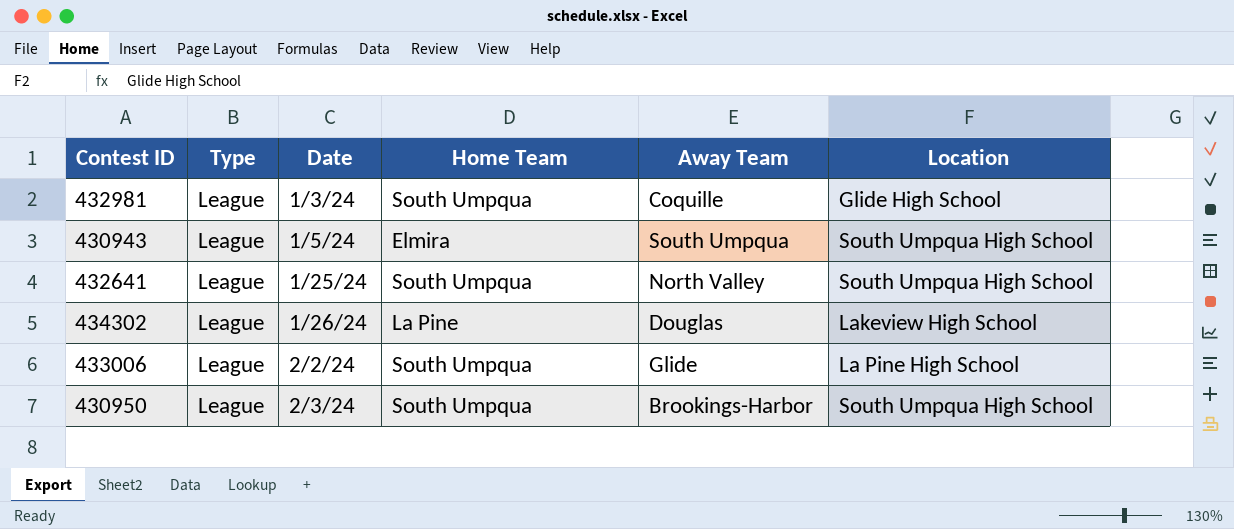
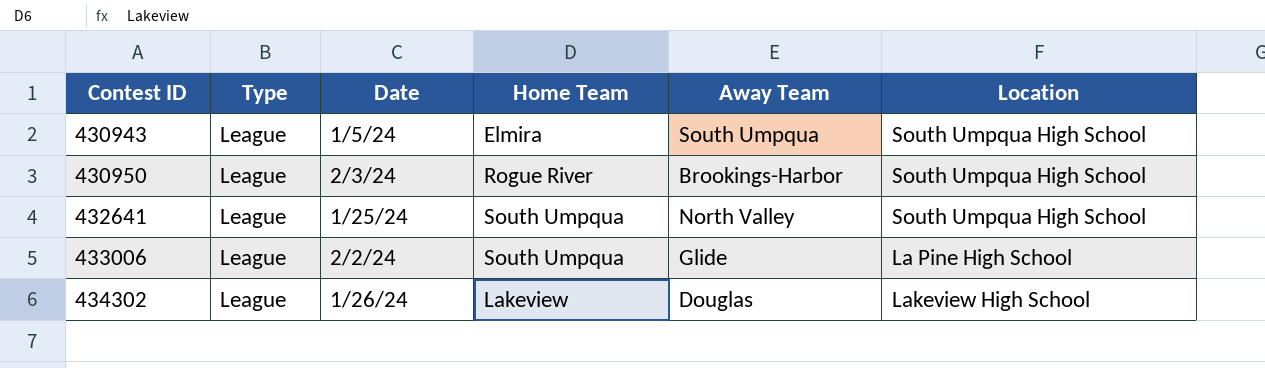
row order: Date ascending -> Contest ID ascending
row 432981: League | 1/3/24 | South Umpqua | Coquille | Glide High School -> none
430950 | Home Team: South Umpqua -> Rogue River
434302 | Home Team: La Pine -> Lakeview

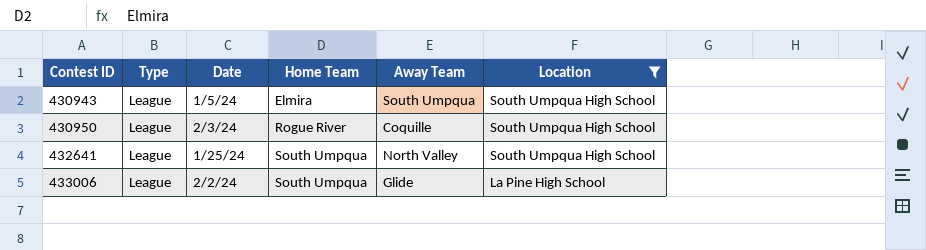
filter: none -> Location != Lakeview High School
430950 | Away Team: Brookings-Harbor -> Coquille

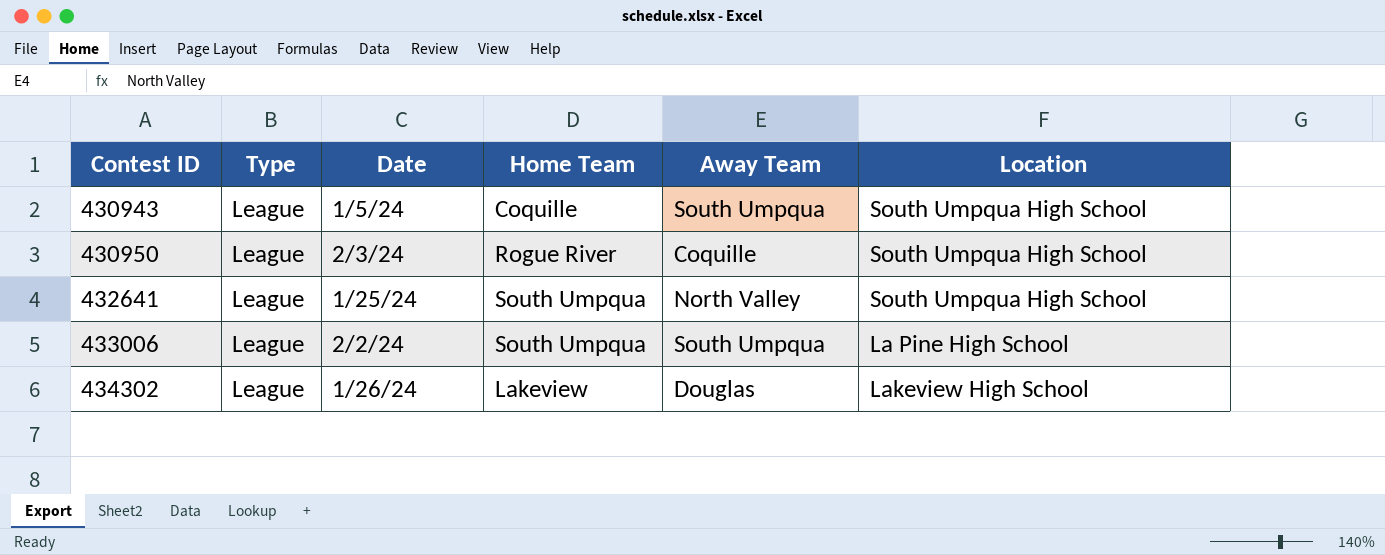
filter: Location != Lakeview High School -> none
430943 | Home Team: Elmira -> Coquille
433006 | Away Team: Glide -> South Umpqua

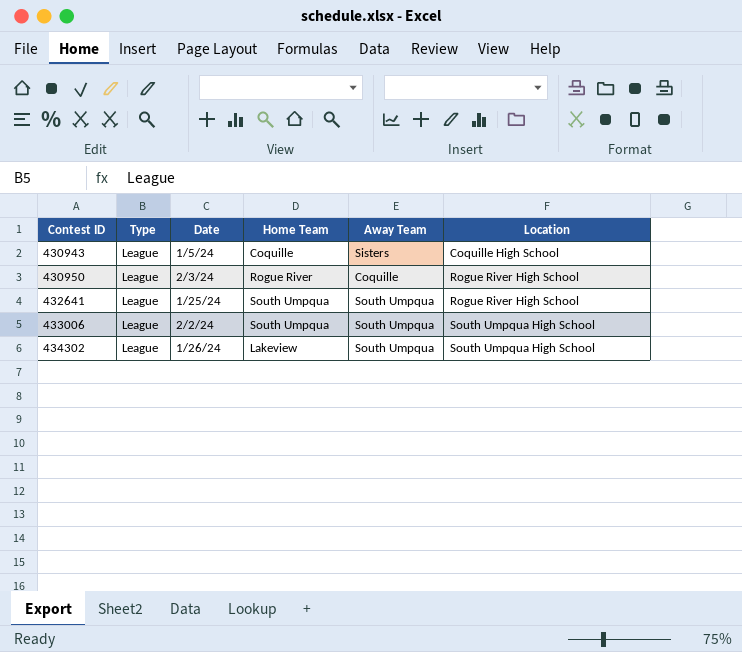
430943 | Away Team: South Umpqua -> Sisters
430943 | Location: South Umpqua High School -> Coquille High School
430950 | Location: South Umpqua High School -> Rogue River High School
432641 | Away Team: North Valley -> South Umpqua
432641 | Location: South Umpqua High School -> Rogue River High School
433006 | Location: La Pine High School -> South Umpqua High School
434302 | Away Team: Douglas -> South Umpqua
434302 | Location: Lakeview High School -> South Umpqua High School

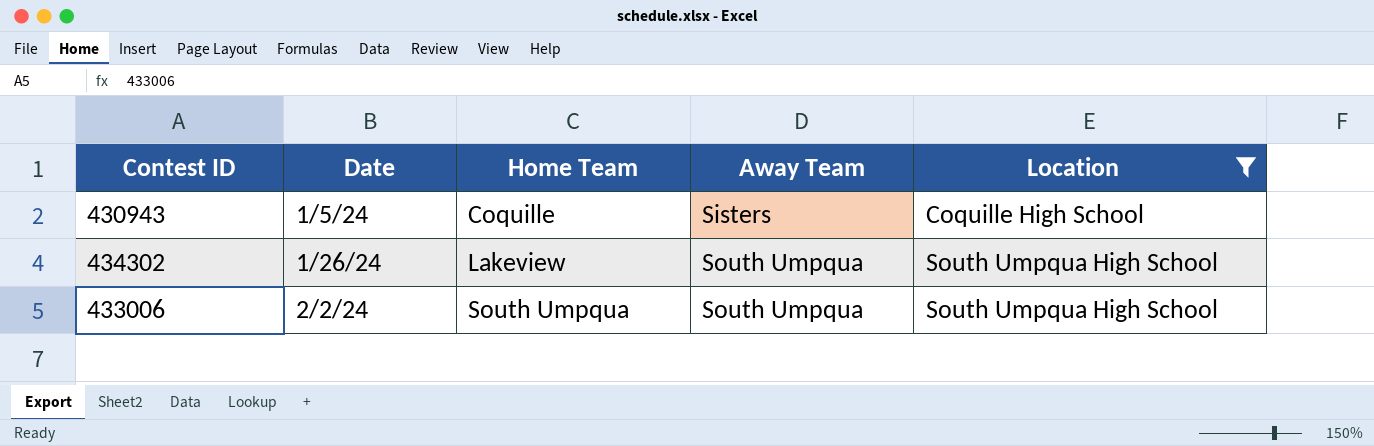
filter: none -> Location != Rogue River High School
row order: Contest ID ascending -> Date ascending
column Type | position: 2 -> none

